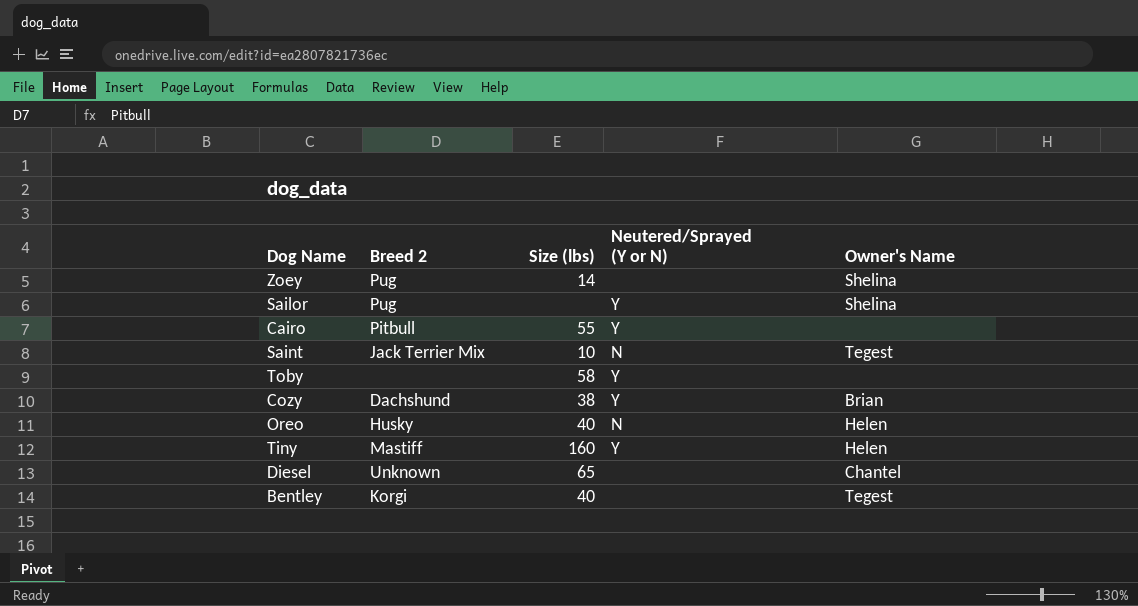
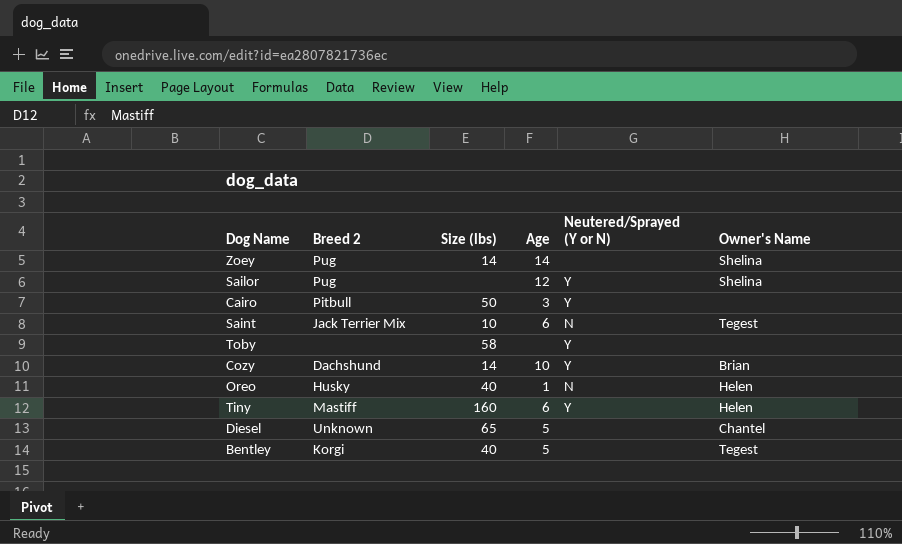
column Age | position: none -> 4
Cairo | Size (lbs): 55 -> 50
Cozy | Size (lbs): 38 -> 14

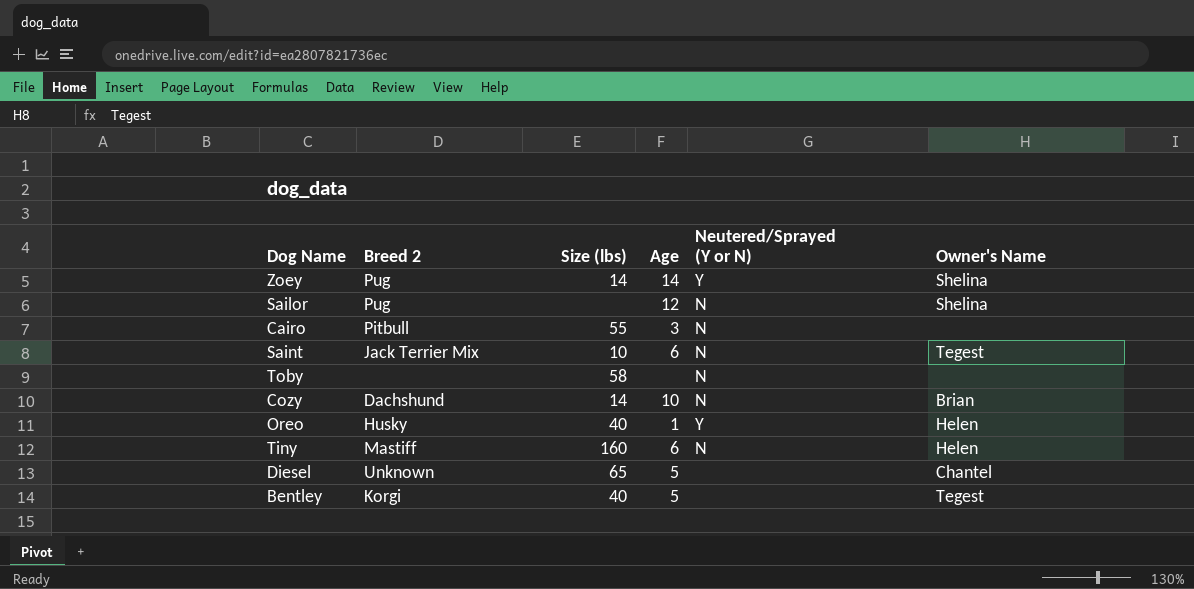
Zoey | Neutered/Sprayed (Y or N): none -> Y
Sailor | Neutered/Sprayed (Y or N): Y -> N
Cairo | Size (lbs): 50 -> 55
Cairo | Neutered/Sprayed (Y or N): Y -> N
Toby | Neutered/Sprayed (Y or N): Y -> N
Cozy | Neutered/Sprayed (Y or N): Y -> N
Oreo | Neutered/Sprayed (Y or N): N -> Y
Tiny | Neutered/Sprayed (Y or N): Y -> N

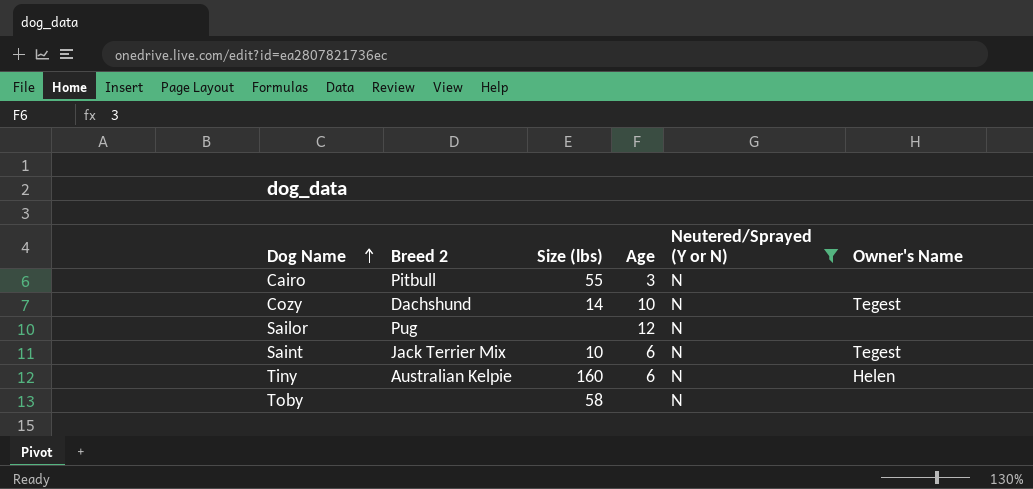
filter: none -> Neutered/Sprayed (Y or N) = N
row order: none -> Dog Name ascending
Cozy | Owner's Name: Brian -> Tegest
Sailor | Owner's Name: Shelina -> none
Tiny | Breed 2: Mastiff -> Australian Kelpie

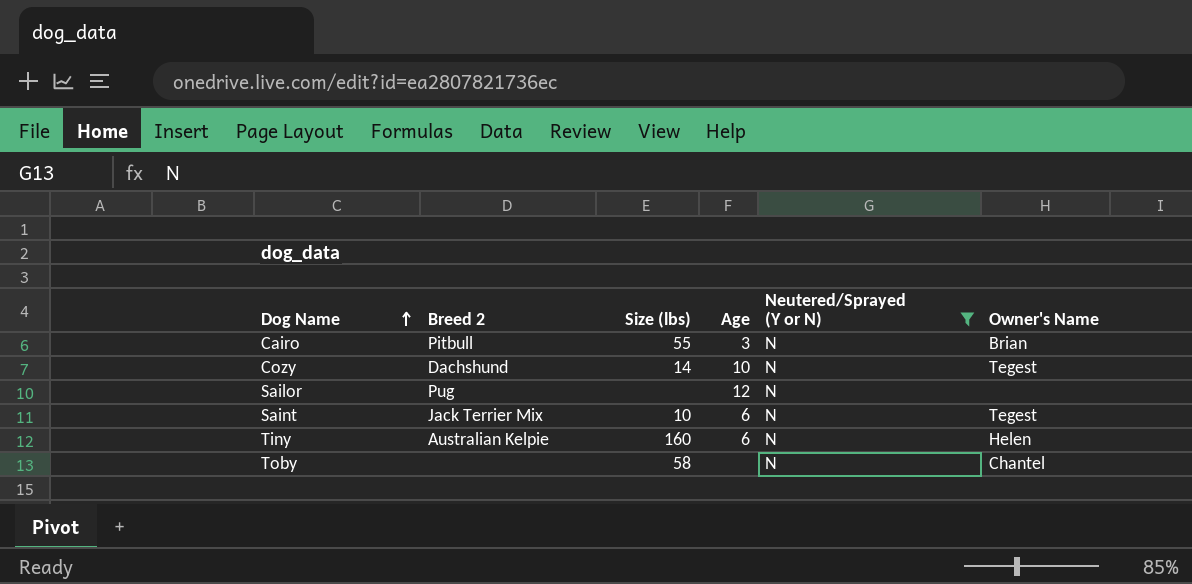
Cairo | Owner's Name: none -> Brian
Toby | Owner's Name: none -> Chantel

